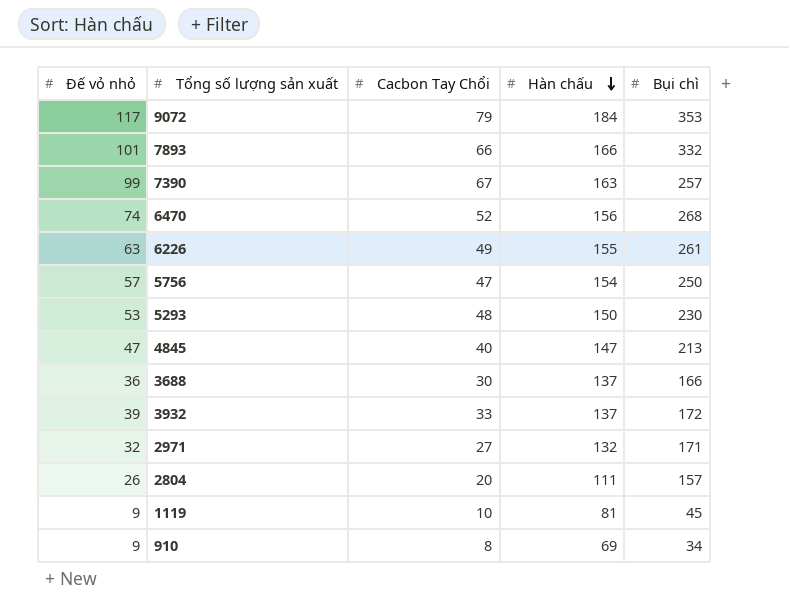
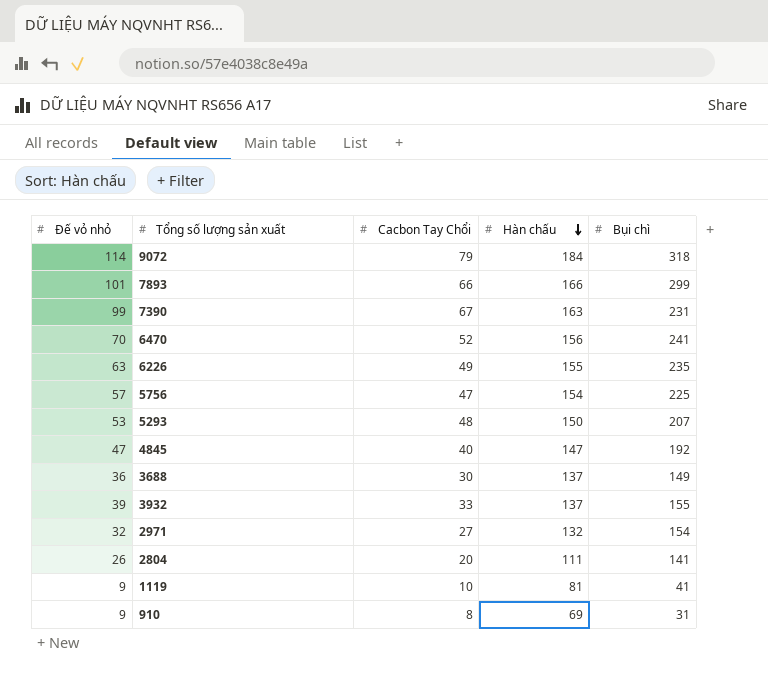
9072 | Đế vỏ nhỏ: 117 -> 114
9072 | Bụi chì: 353 -> 318
7893 | Bụi chì: 332 -> 299
7390 | Bụi chì: 257 -> 231
6470 | Đế vỏ nhỏ: 74 -> 70
6470 | Bụi chì: 268 -> 241
6226 | Bụi chì: 261 -> 235
5756 | Bụi chì: 250 -> 225
5293 | Bụi chì: 230 -> 207
4845 | Bụi chì: 213 -> 192
3688 | Bụi chì: 166 -> 149
3932 | Bụi chì: 172 -> 155
2971 | Bụi chì: 171 -> 154
2804 | Bụi chì: 157 -> 141
1119 | Bụi chì: 45 -> 41
910 | Bụi chì: 34 -> 31

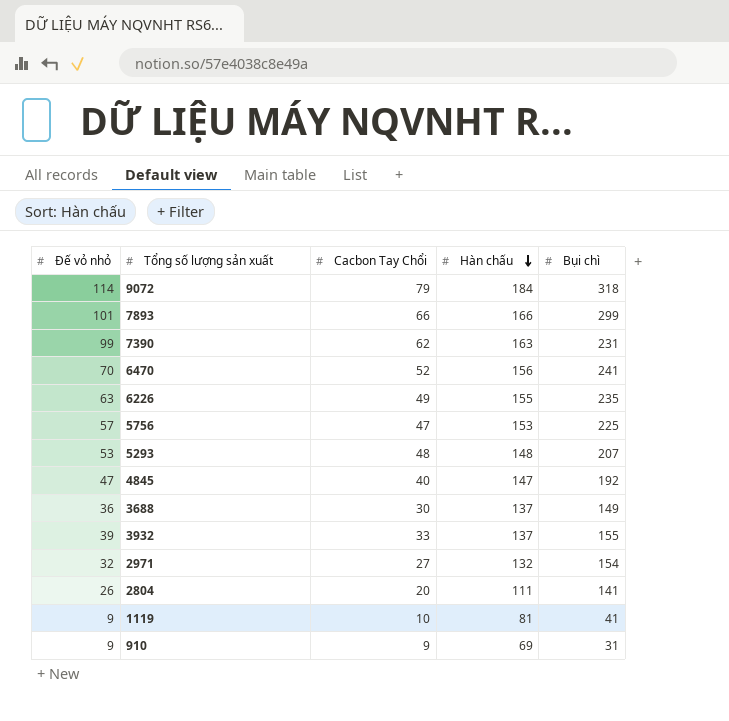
7390 | Cacbon Tay Chổi: 67 -> 62
5756 | Hàn chấu: 154 -> 153
5293 | Hàn chấu: 150 -> 148
910 | Cacbon Tay Chổi: 8 -> 9

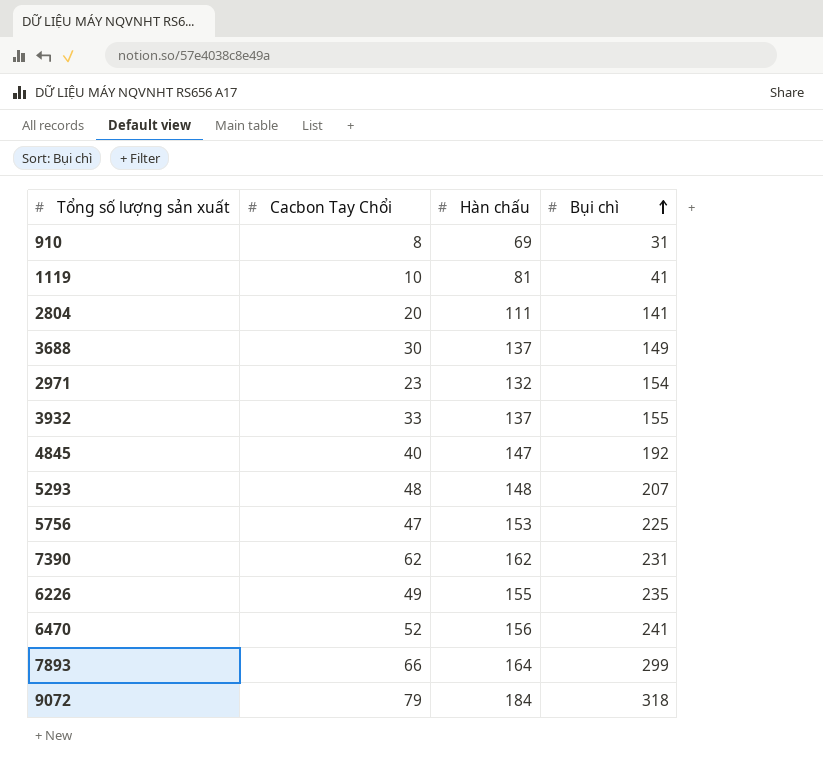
row order: Hàn chấu descending -> Bụi chì ascending
column Đế vỏ nhỏ | position: 1 -> none
910 | Cacbon Tay Chổi: 9 -> 8
2971 | Cacbon Tay Chổi: 27 -> 23
7390 | Hàn chấu: 163 -> 162
7893 | Hàn chấu: 166 -> 164

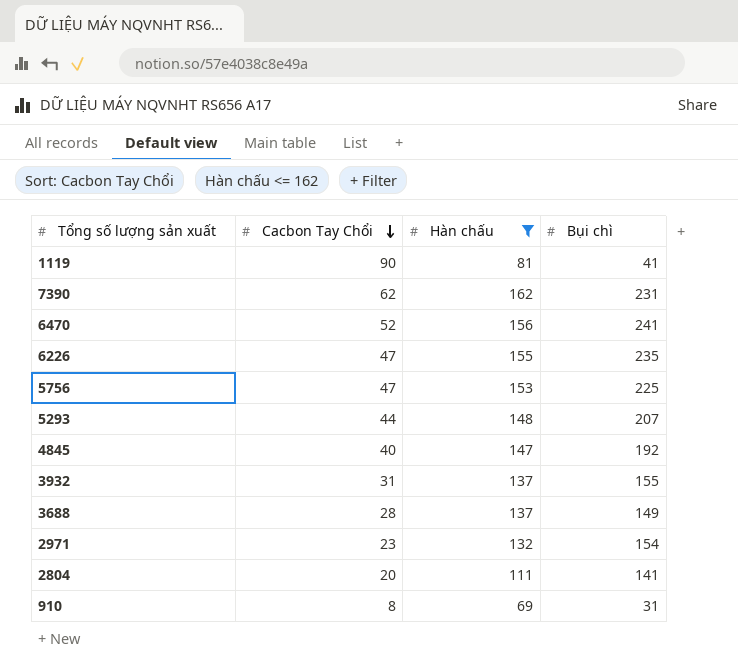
filter: none -> Hàn chấu <= 162
row order: Bụi chì ascending -> Cacbon Tay Chổi descending
1119 | Cacbon Tay Chổi: 10 -> 90
6226 | Cacbon Tay Chổi: 49 -> 47
5293 | Cacbon Tay Chổi: 48 -> 44
3932 | Cacbon Tay Chổi: 33 -> 31
3688 | Cacbon Tay Chổi: 30 -> 28

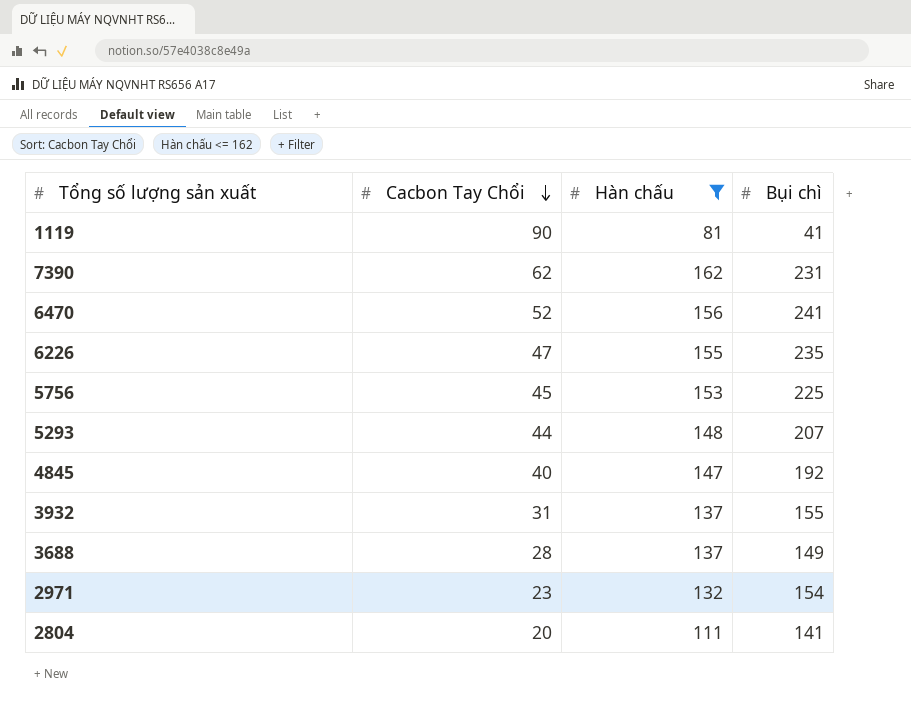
row 910: 8 | 69 | 31 -> none
5756 | Cacbon Tay Chổi: 47 -> 45

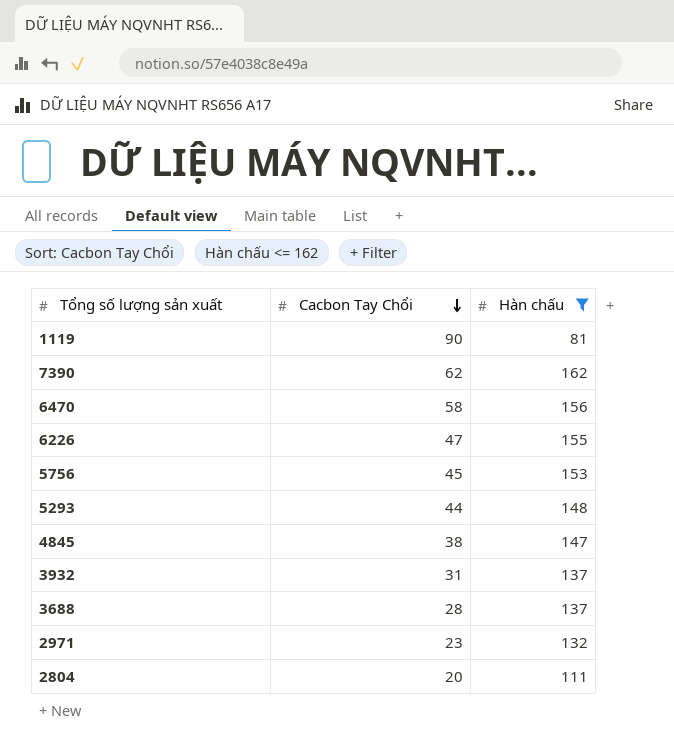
column Bụi chì | position: 4 -> none
6470 | Cacbon Tay Chổi: 52 -> 58
4845 | Cacbon Tay Chổi: 40 -> 38

